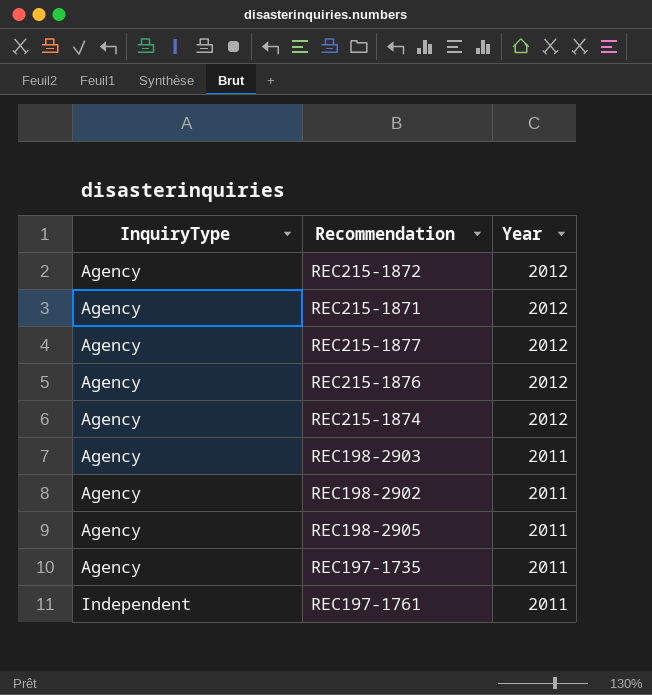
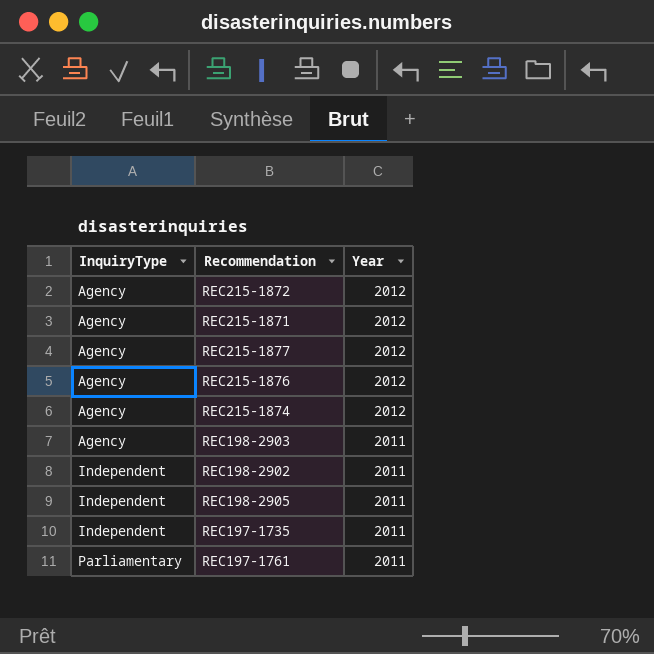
REC198-2902 | InquiryType: Agency -> Independent
REC198-2905 | InquiryType: Agency -> Independent
REC197-1735 | InquiryType: Agency -> Independent
REC197-1761 | InquiryType: Independent -> Parliamentary

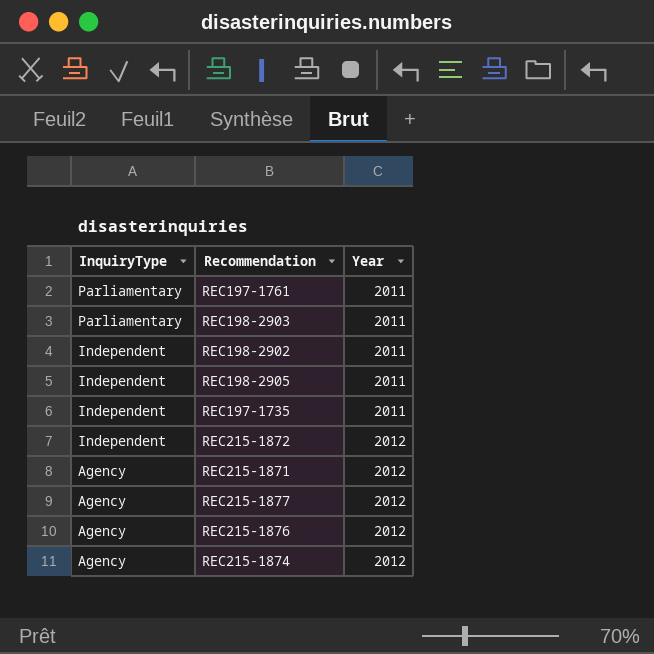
row order: InquiryType ascending -> InquiryType descending
REC198-2903 | InquiryType: Agency -> Parliamentary
REC215-1872 | InquiryType: Agency -> Independent

